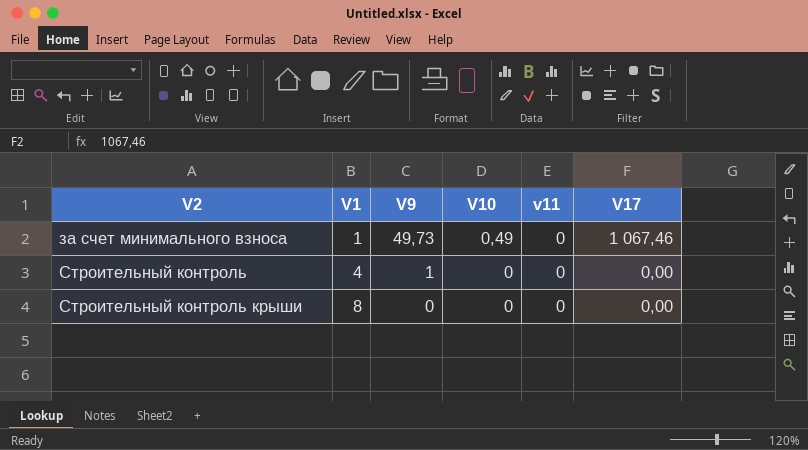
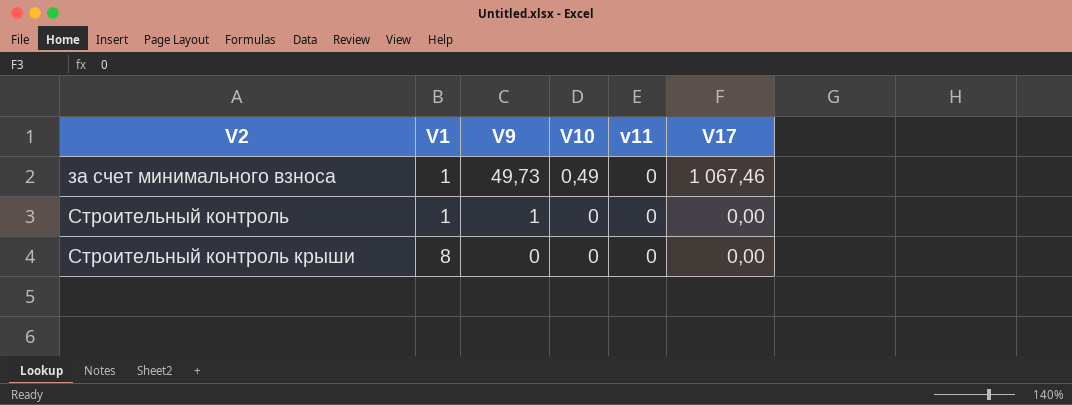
Строительный контроль | V1: 4 -> 1

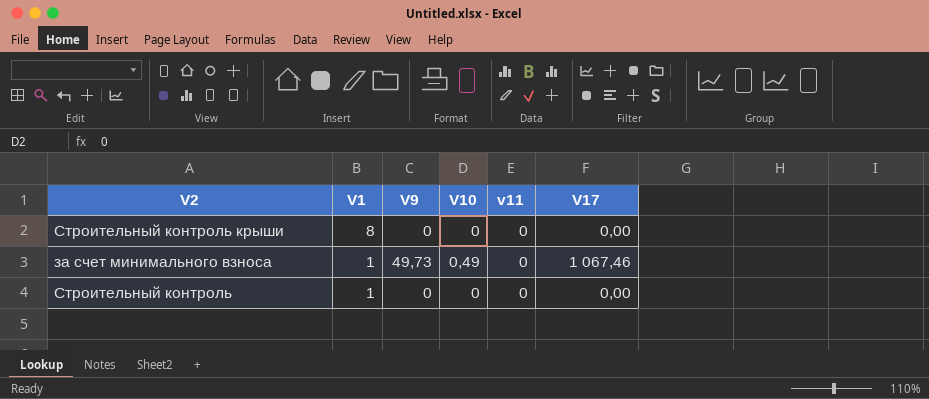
row order: V2 ascending -> V1 descending
Строительный контроль | V9: 1 -> 0

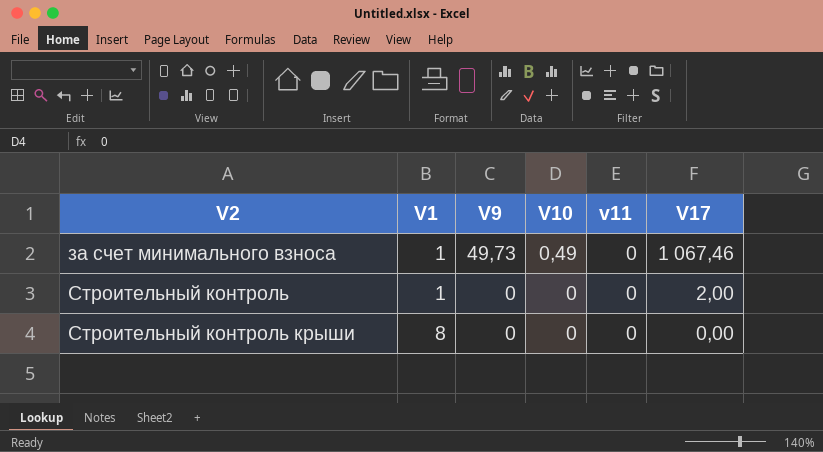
row order: V1 descending -> V2 ascending
Строительный контроль | V17: 0,00 -> 2,00

